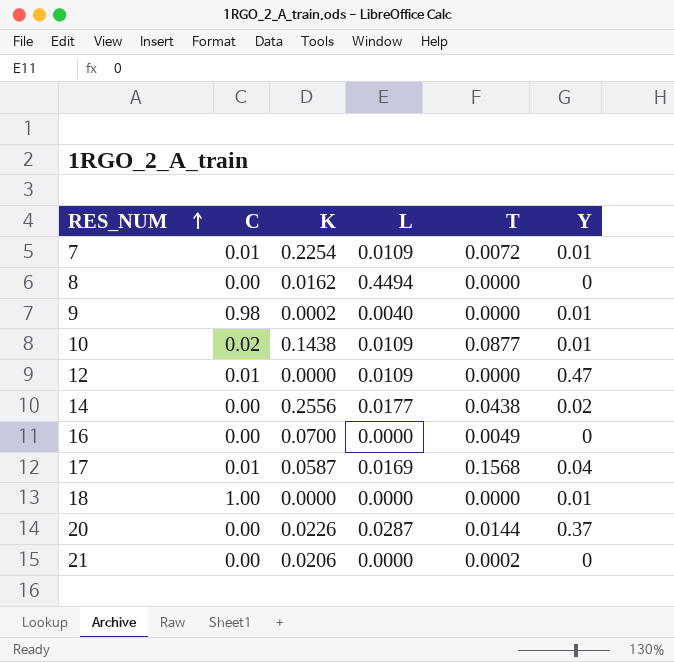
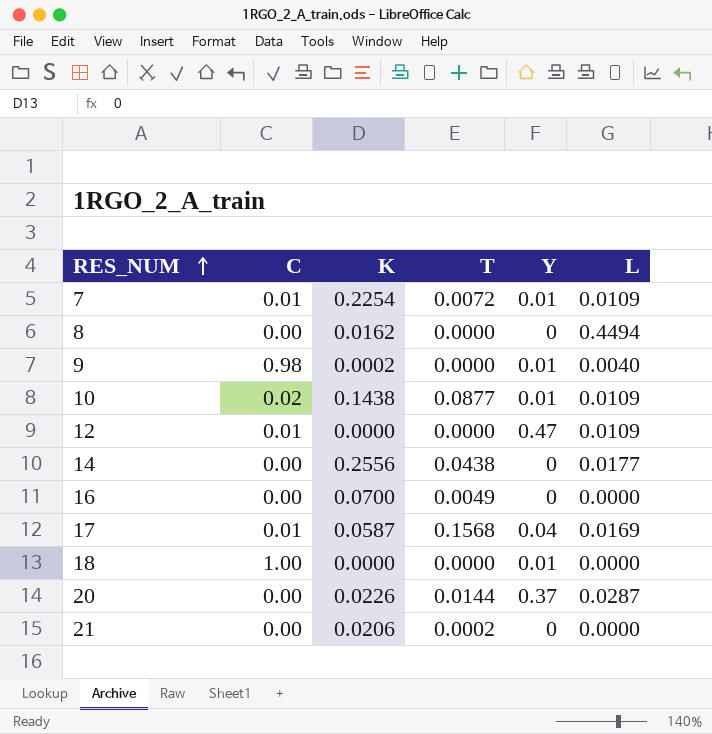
column L | position: 4 -> 6
14 | Y: 0.02 -> 0

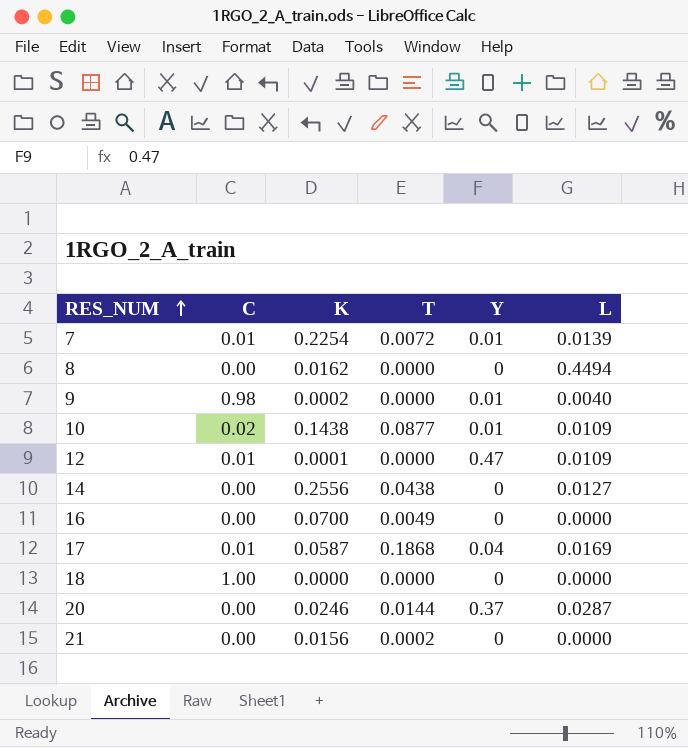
7 | L: 0.0109 -> 0.0139
12 | K: 0.0000 -> 0.0001
14 | L: 0.0177 -> 0.0127
17 | T: 0.1568 -> 0.1868
18 | Y: 0.01 -> 0
20 | K: 0.0226 -> 0.0246
21 | K: 0.0206 -> 0.0156

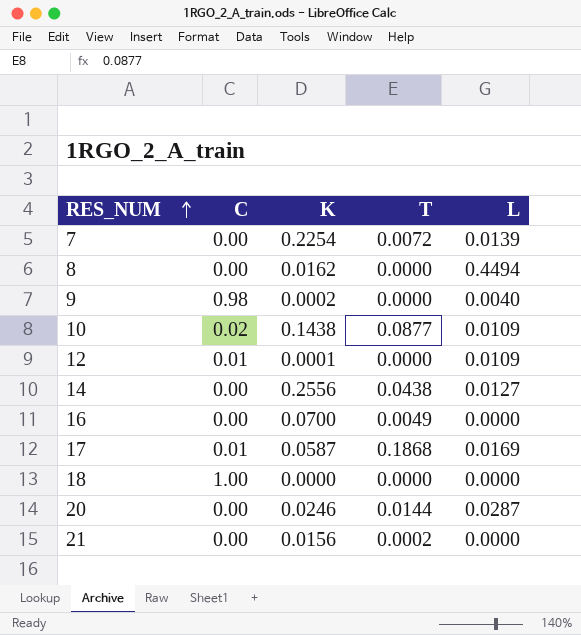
column Y | position: 5 -> none
7 | C: 0.01 -> 0.00

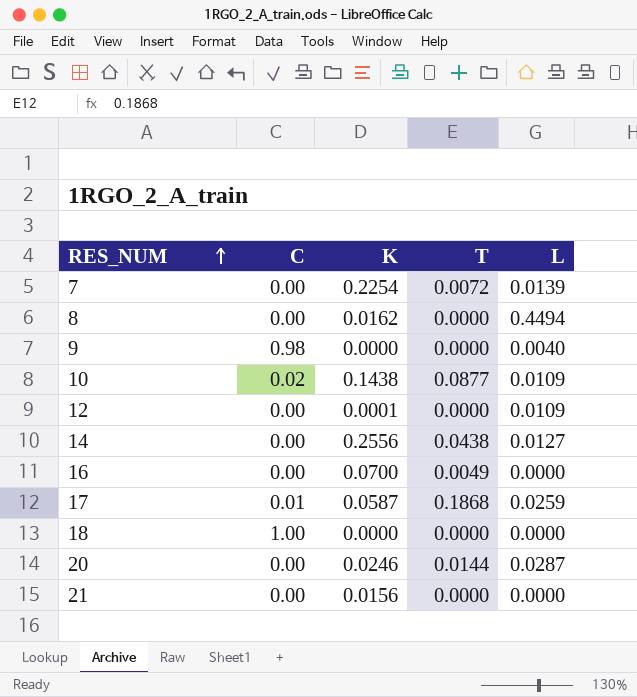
9 | K: 0.0002 -> 0.0000
12 | C: 0.01 -> 0.00
17 | L: 0.0169 -> 0.0259
21 | T: 0.0002 -> 0.0000

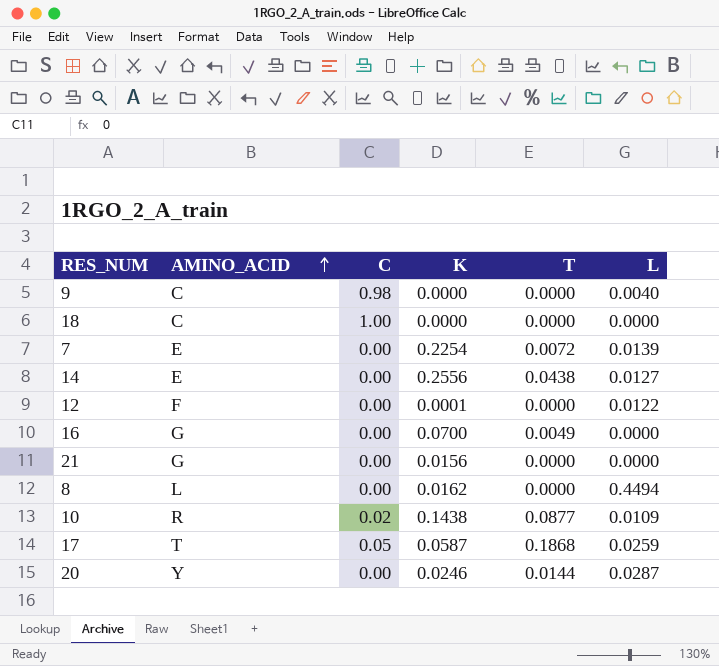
row order: RES_NUM ascending -> AMINO_ACID ascending
column AMINO_ACID | position: none -> 2
12 | L: 0.0109 -> 0.0122
17 | C: 0.01 -> 0.05

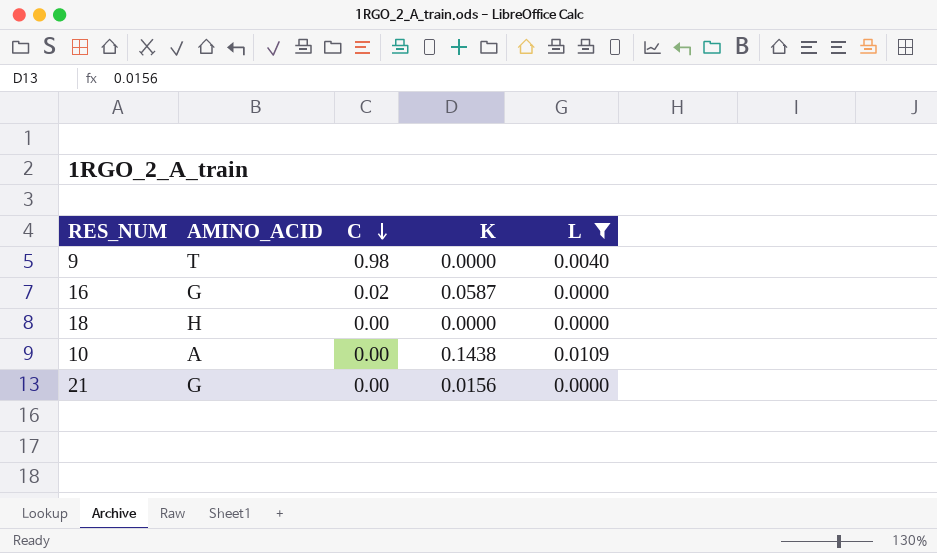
filter: none -> L <= 0.0109
row order: AMINO_ACID ascending -> C descending
column T | position: 5 -> none
9 | AMINO_ACID: C -> T
16 | C: 0.00 -> 0.02
16 | K: 0.0700 -> 0.0587
18 | AMINO_ACID: C -> H
18 | C: 1.00 -> 0.00
10 | AMINO_ACID: R -> A
10 | C: 0.02 -> 0.00

